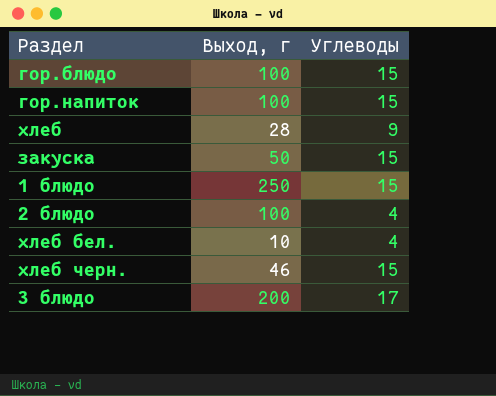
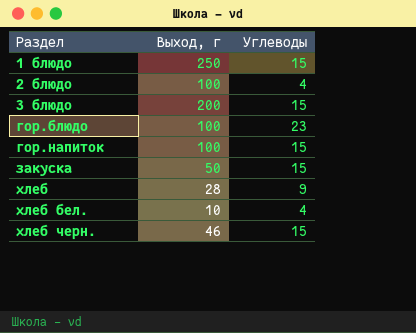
row order: none -> Раздел ascending
3 блюдо | Углеводы: 17 -> 15
гор.блюдо | Углеводы: 15 -> 23

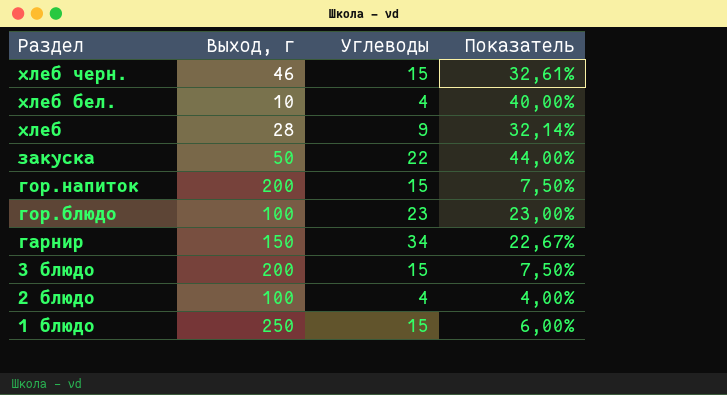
row order: Раздел ascending -> Раздел descending
column Показатель | formula: none -> [Углеводы] / [Выход, г]
закуска | Углеводы: 15 -> 22
гор.напиток | Выход, г: 100 -> 200
row гарнир: none -> 150 | 34 | 22,67%

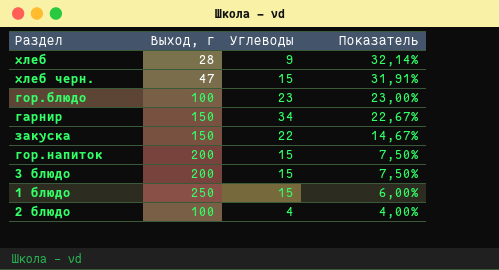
row order: Раздел descending -> Показатель descending
row хлеб бел.: 10 | 4 | 40,00% -> none
хлеб черн. | Выход, г: 46 -> 47
хлеб черн. | Показатель: 32,61% -> 31,91%
закуска | Выход, г: 50 -> 150
закуска | Показатель: 44,00% -> 14,67%

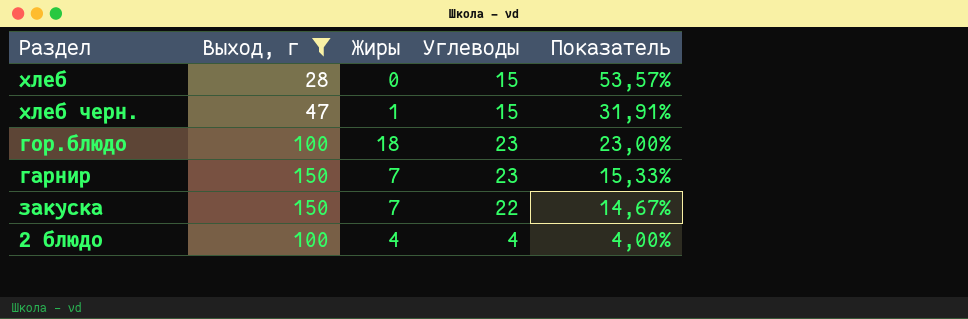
filter: none -> Выход, г <= 150
column Жиры | position: none -> 3
хлеб | Углеводы: 9 -> 15
хлеб | Показатель: 32,14% -> 53,57%
гарнир | Углеводы: 34 -> 23
гарнир | Показатель: 22,67% -> 15,33%

